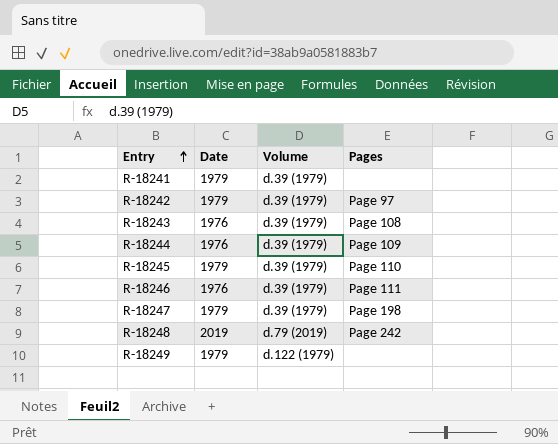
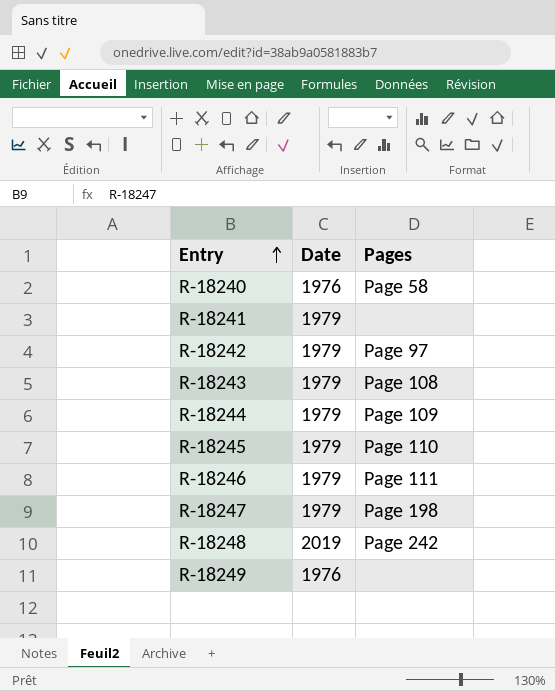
column Volume | position: 3 -> none
row R-18240: none -> 1976 | Page 58
R-18243 | Date: 1976 -> 1979
R-18244 | Date: 1976 -> 1979
R-18246 | Date: 1976 -> 1979
R-18249 | Date: 1979 -> 1976

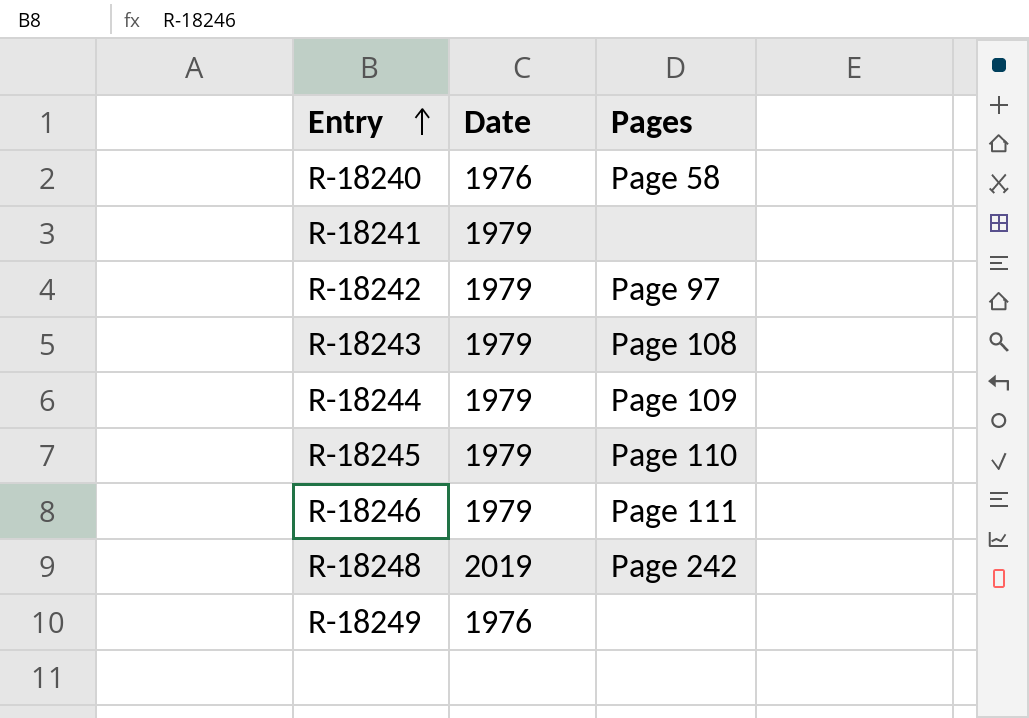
row R-18247: 1979 | Page 198 -> none

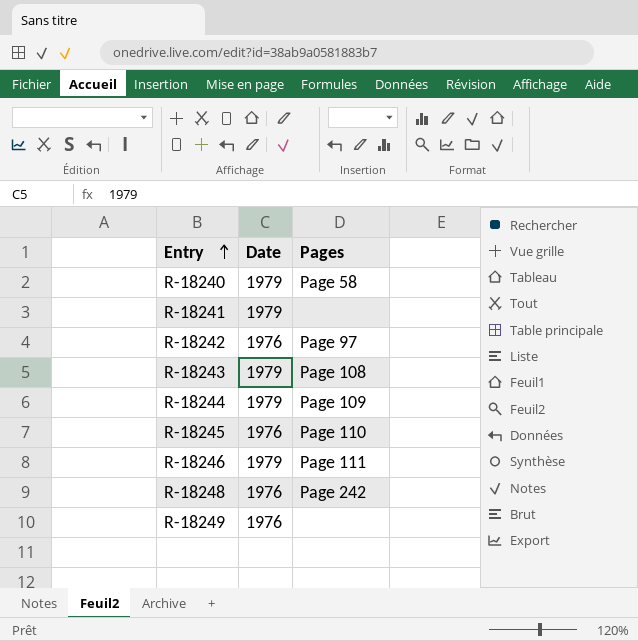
R-18240 | Date: 1976 -> 1979
R-18242 | Date: 1979 -> 1976
R-18245 | Date: 1979 -> 1976
R-18248 | Date: 2019 -> 1976

